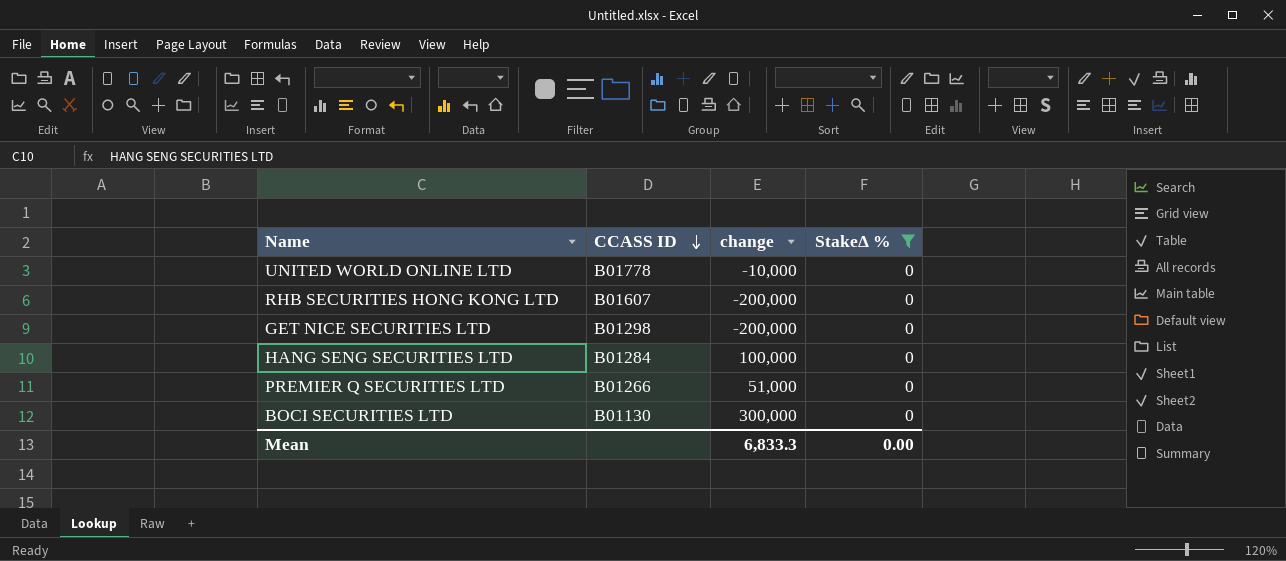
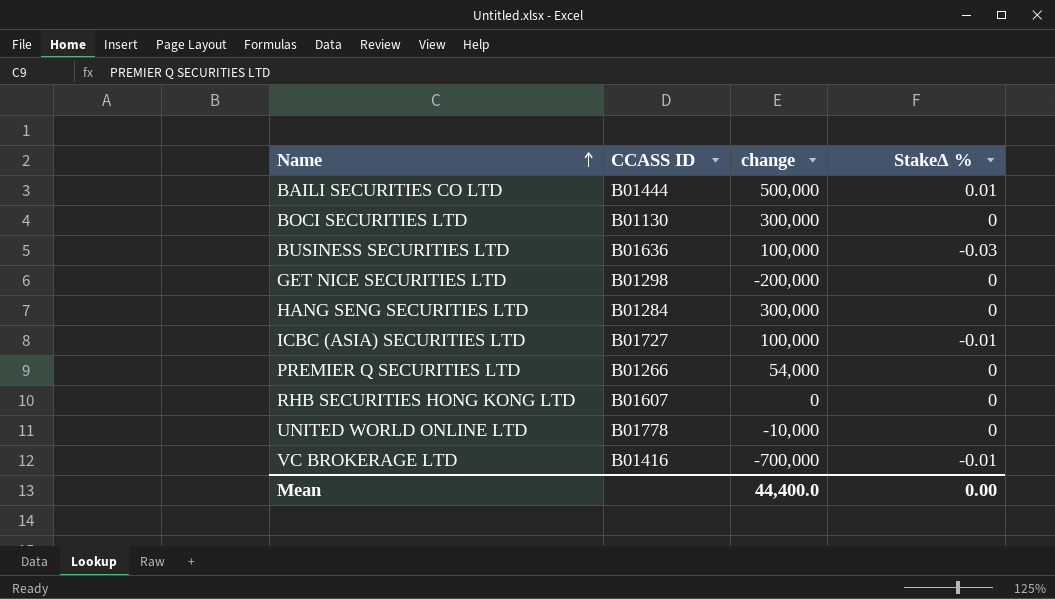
filter: StakeΔ % = 0 -> none
row order: CCASS ID descending -> Name ascending
HANG SENG SECURITIES LTD | change: 100,000 -> 300,000
PREMIER Q SECURITIES LTD | change: 51,000 -> 54,000
RHB SECURITIES HONG KONG LTD | change: -200,000 -> 0
Mean | change: 6,833.3 -> 44,400.0

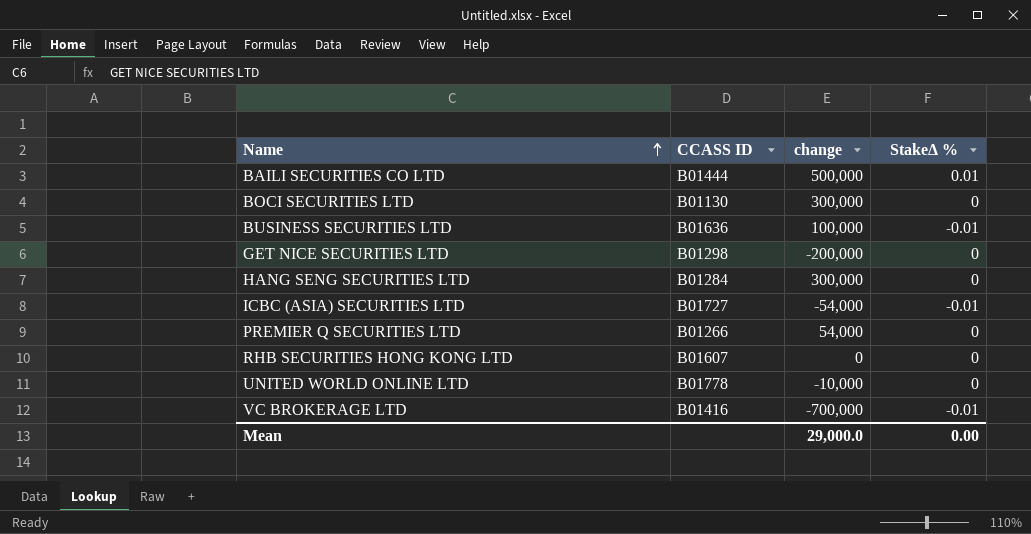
BUSINESS SECURITIES LTD | StakeΔ %: -0.03 -> -0.01
ICBC (ASIA) SECURITIES LTD | change: 100,000 -> -54,000
Mean | change: 44,400.0 -> 29,000.0

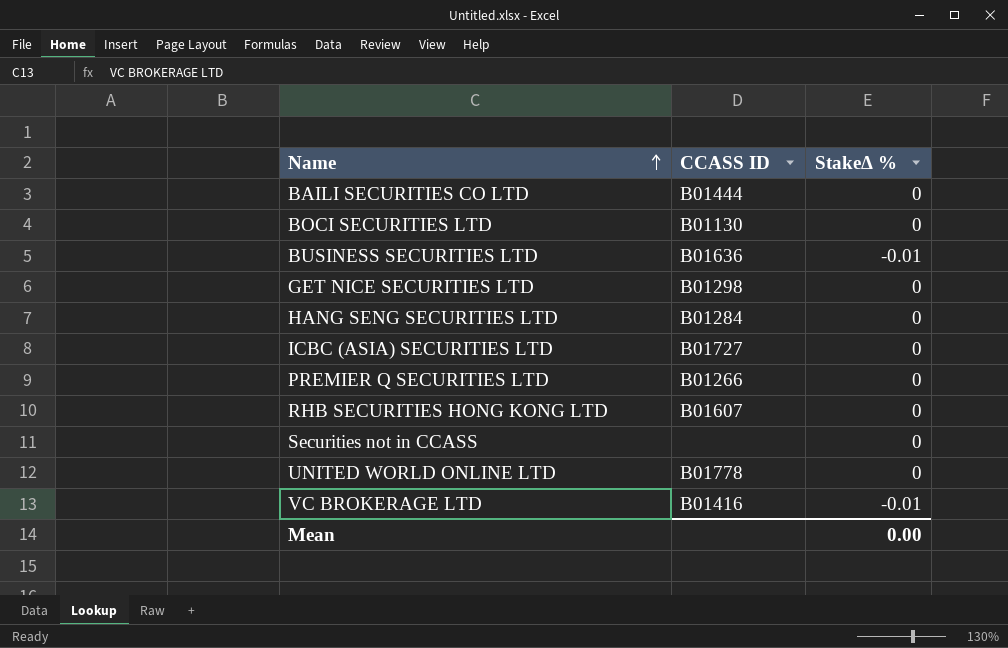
column change | position: 3 -> none
BAILI SECURITIES CO LTD | StakeΔ %: 0.01 -> 0
ICBC (ASIA) SECURITIES LTD | StakeΔ %: -0.01 -> 0
row Securities not in CCASS: none -> none | 0

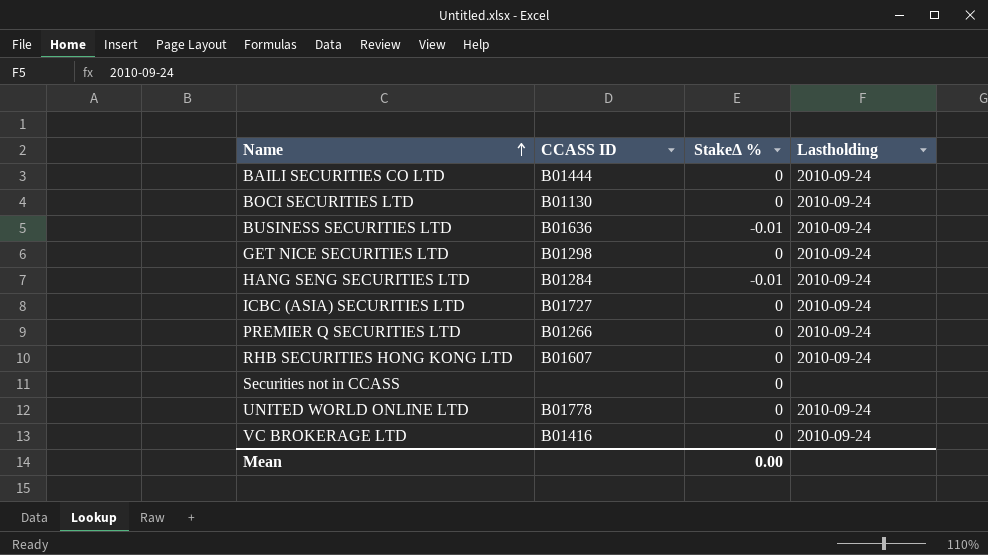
column Lastholding | position: none -> 4
HANG SENG SECURITIES LTD | StakeΔ %: 0 -> -0.01
VC BROKERAGE LTD | StakeΔ %: -0.01 -> 0

